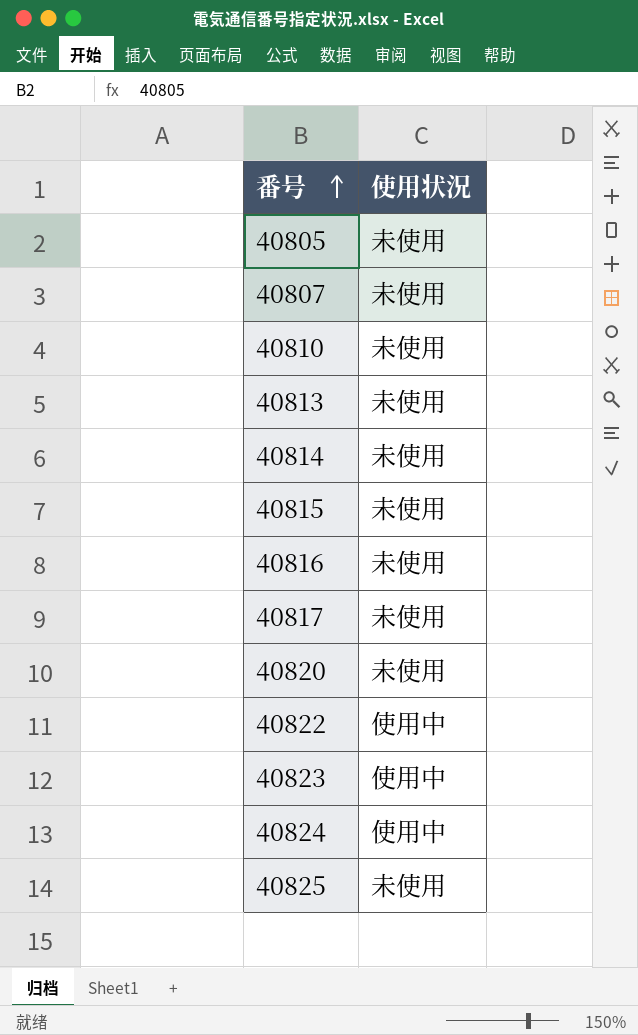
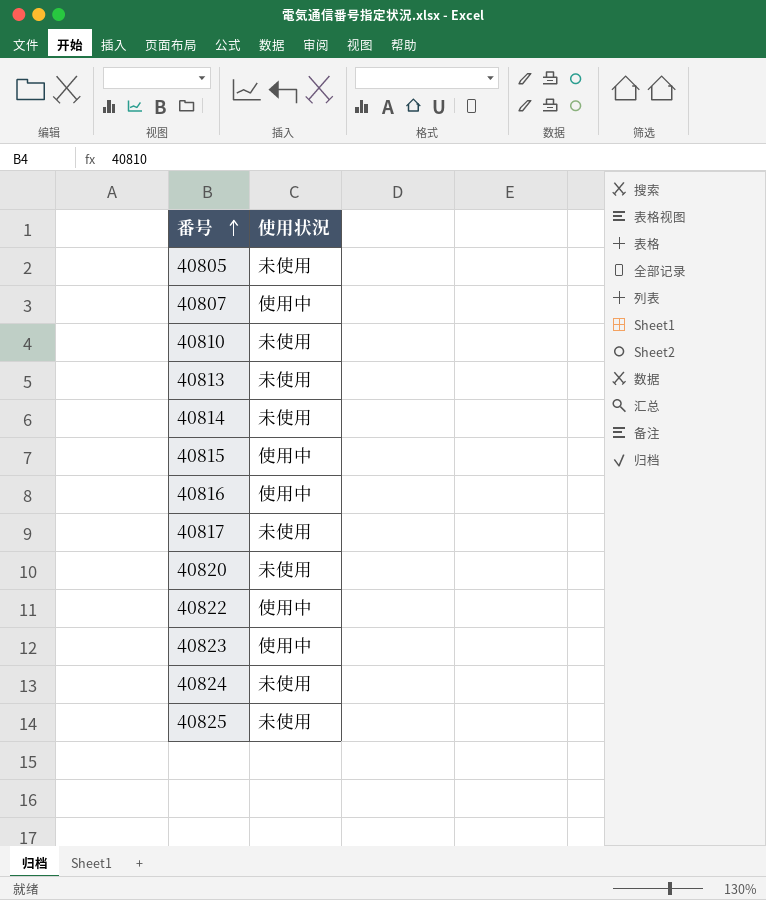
40807 | 使用状況: 未使用 -> 使用中
40815 | 使用状況: 未使用 -> 使用中
40816 | 使用状況: 未使用 -> 使用中
40824 | 使用状況: 使用中 -> 未使用

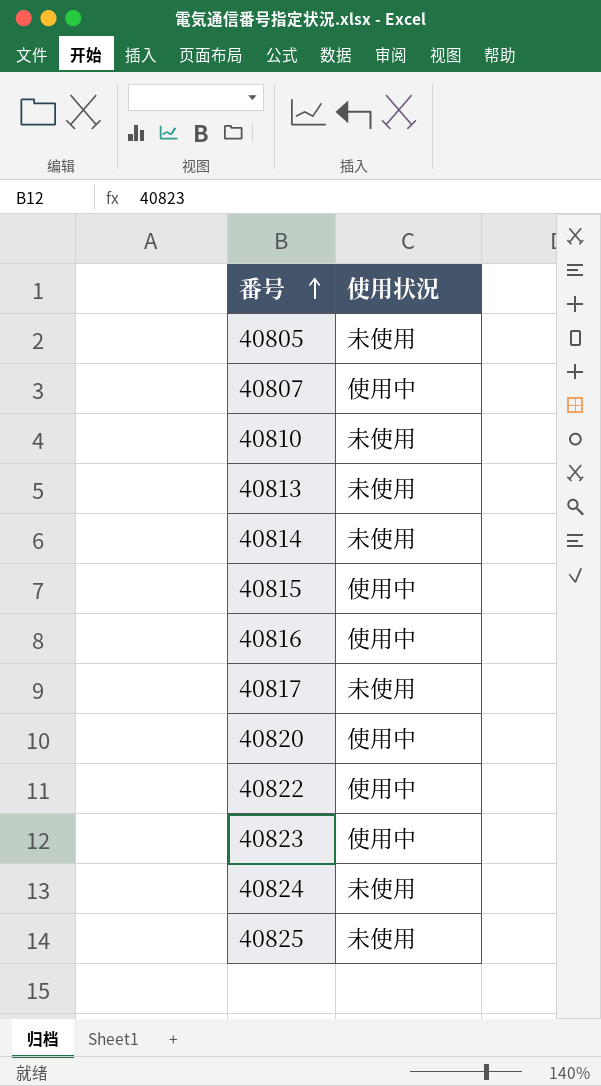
40820 | 使用状況: 未使用 -> 使用中

